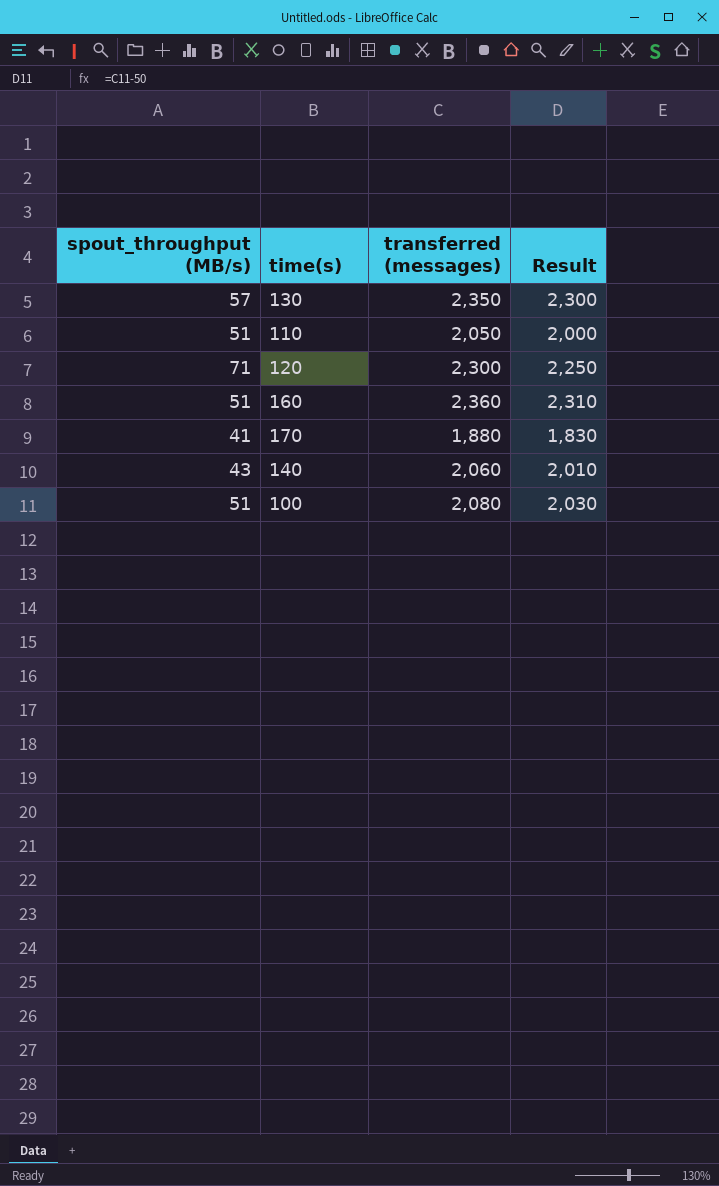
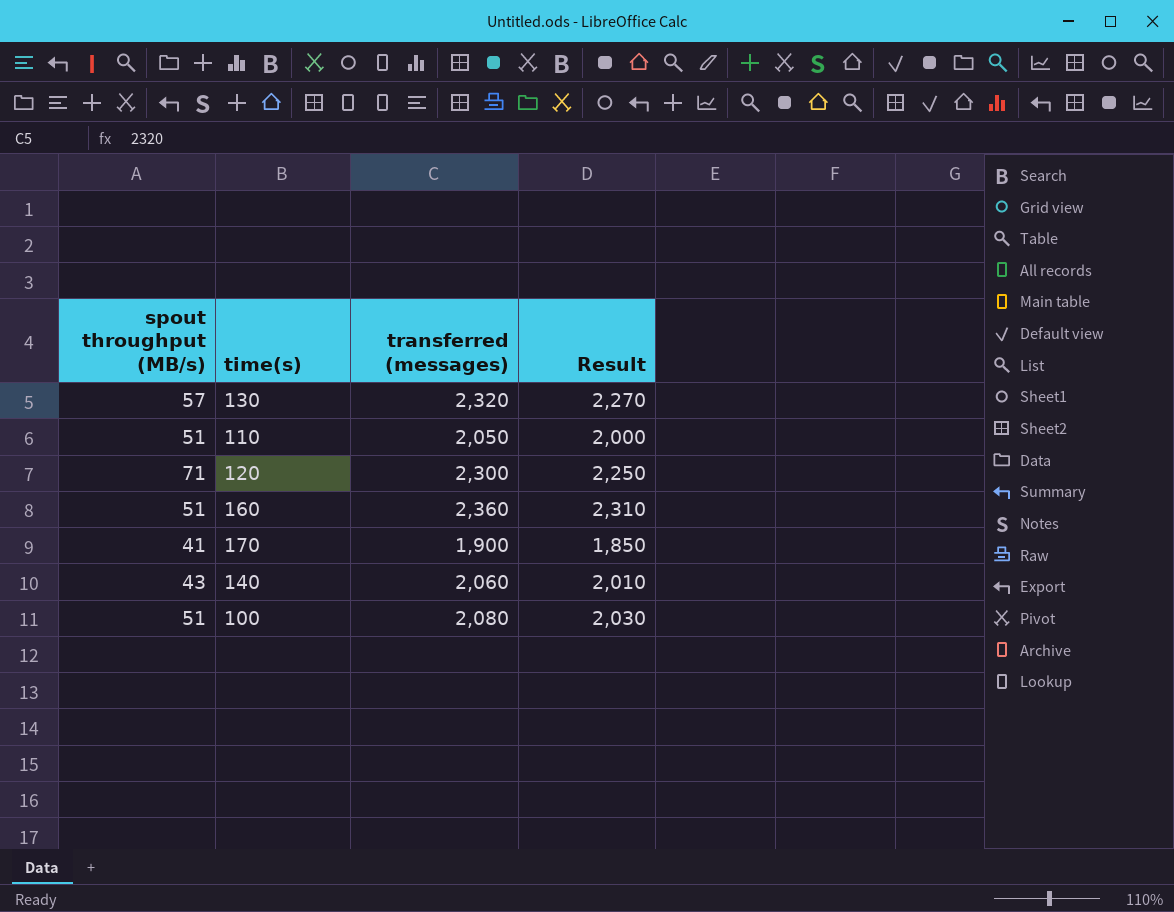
column name: spout_throughput (MB/s) -> spout throughput (MB/s)
130 | transferred (messages): 2,350 -> 2,320
130 | Result: 2,300 -> 2,270
170 | transferred (messages): 1,880 -> 1,900
170 | Result: 1,830 -> 1,850

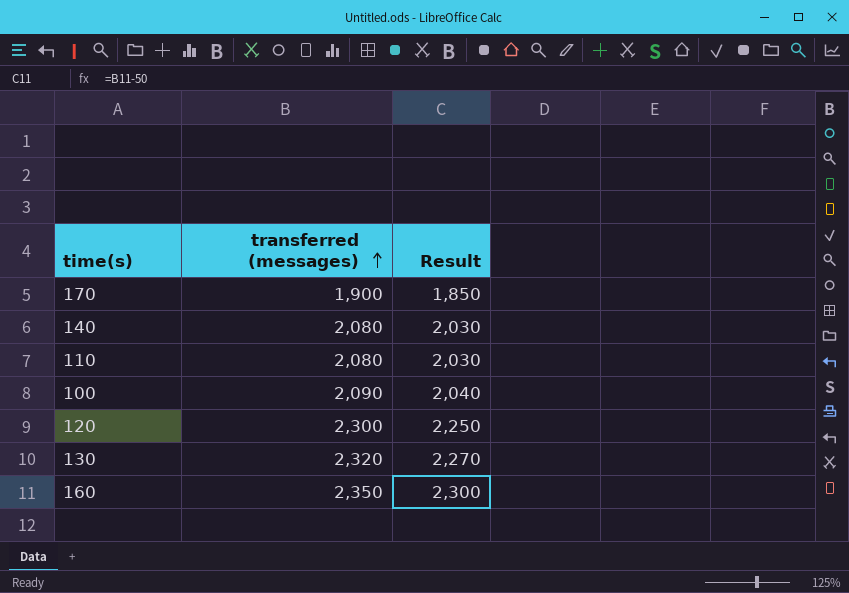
row order: none -> transferred (messages) ascending
column spout throughput (MB/s) | position: 1 -> none
140 | transferred (messages): 2,060 -> 2,080
140 | Result: 2,010 -> 2,030
110 | transferred (messages): 2,050 -> 2,080
110 | Result: 2,000 -> 2,030
100 | transferred (messages): 2,080 -> 2,090
100 | Result: 2,030 -> 2,040
160 | transferred (messages): 2,360 -> 2,350
160 | Result: 2,310 -> 2,300

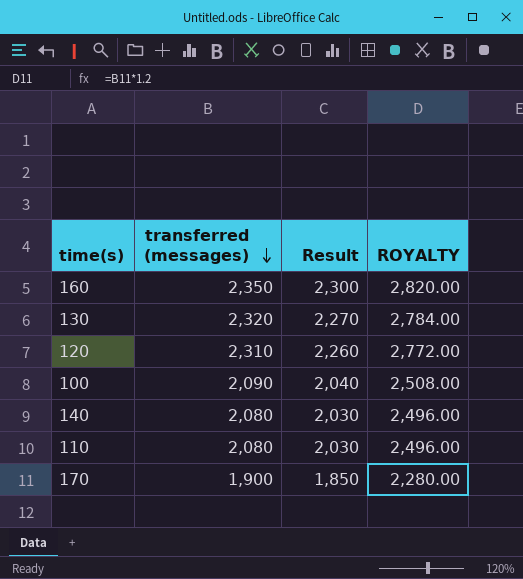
row order: transferred (messages) ascending -> transferred (messages) descending
column ROYALTY | formula: none -> [transferred (messages)] * 1.2
120 | transferred (messages): 2,300 -> 2,310
120 | Result: 2,250 -> 2,260

